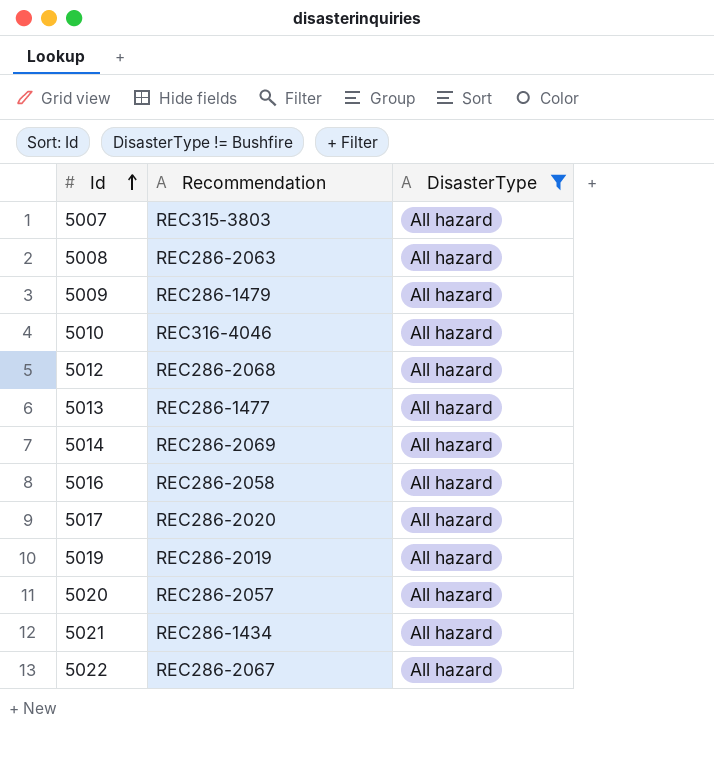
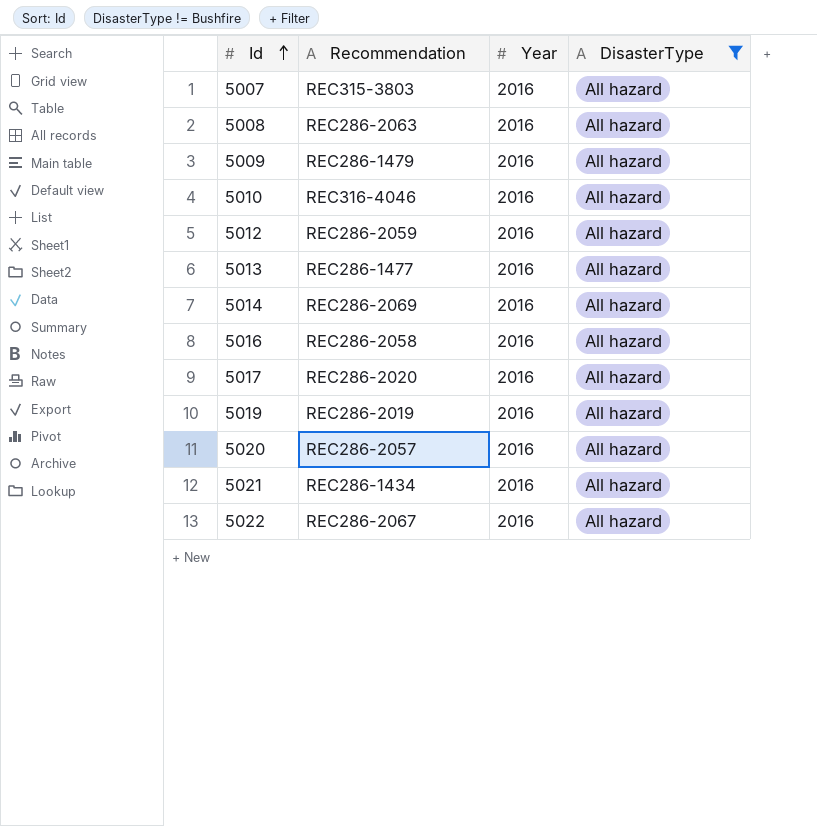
column Year | position: none -> 3
5012 | Recommendation: REC286-2068 -> REC286-2059

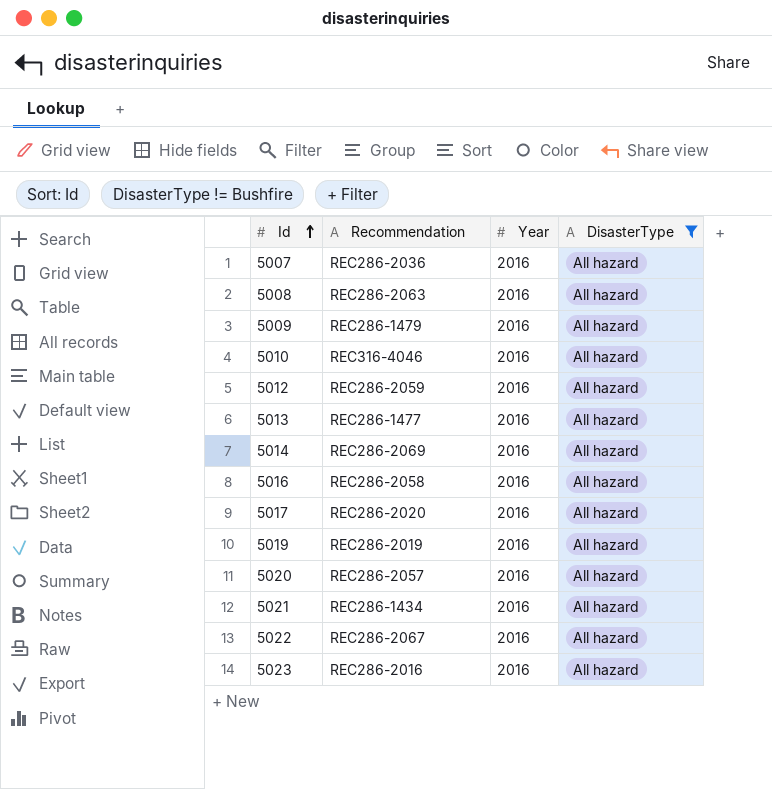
5007 | Recommendation: REC315-3803 -> REC286-2036
row 5023: none -> REC286-2016 | 2016 | All hazard

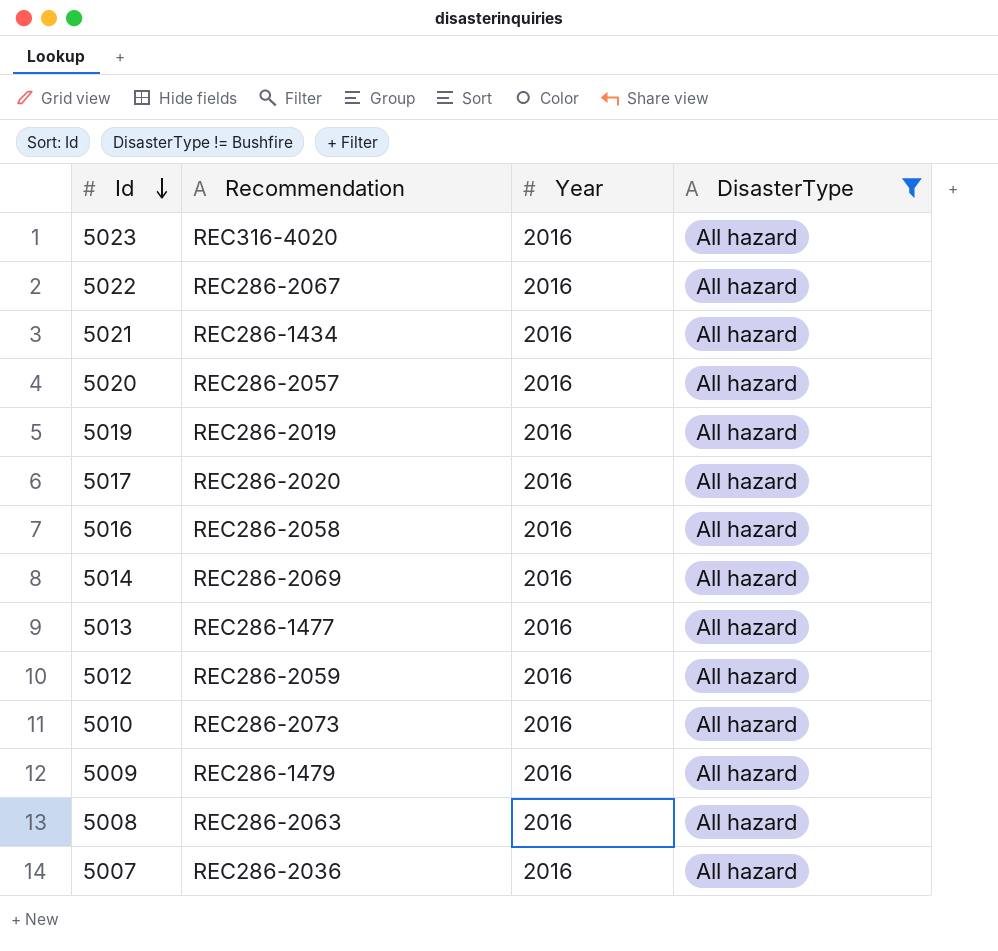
row order: Id ascending -> Id descending
5023 | Recommendation: REC286-2016 -> REC316-4020
5010 | Recommendation: REC316-4046 -> REC286-2073

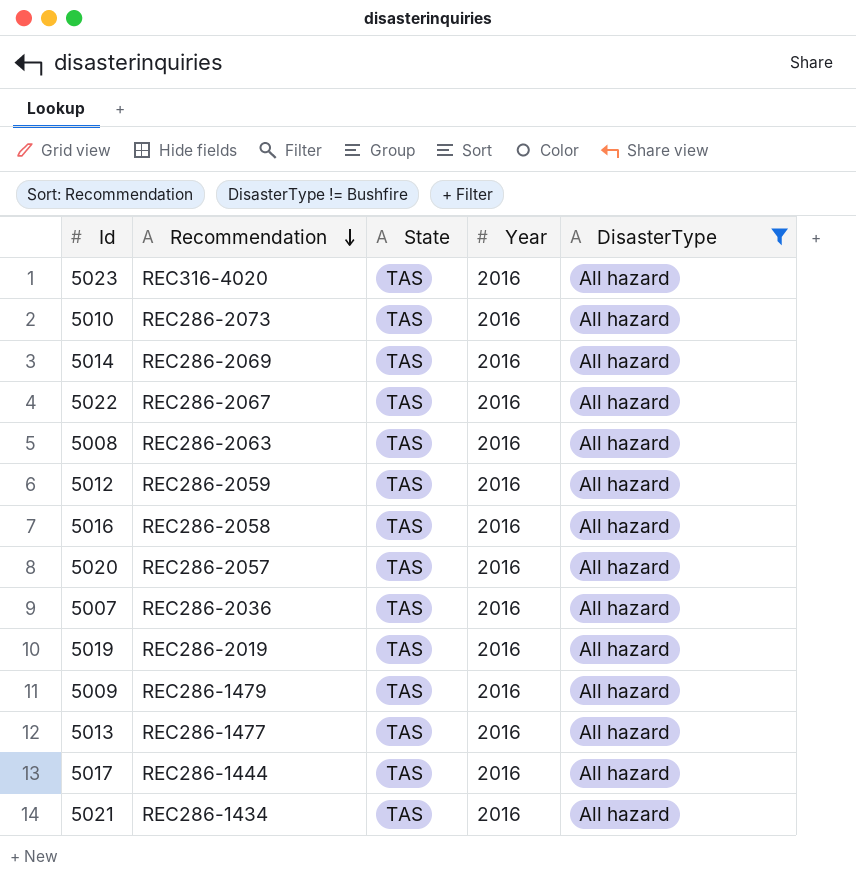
row order: Id descending -> Recommendation descending
column State | position: none -> 3
5017 | Recommendation: REC286-2020 -> REC286-1444

